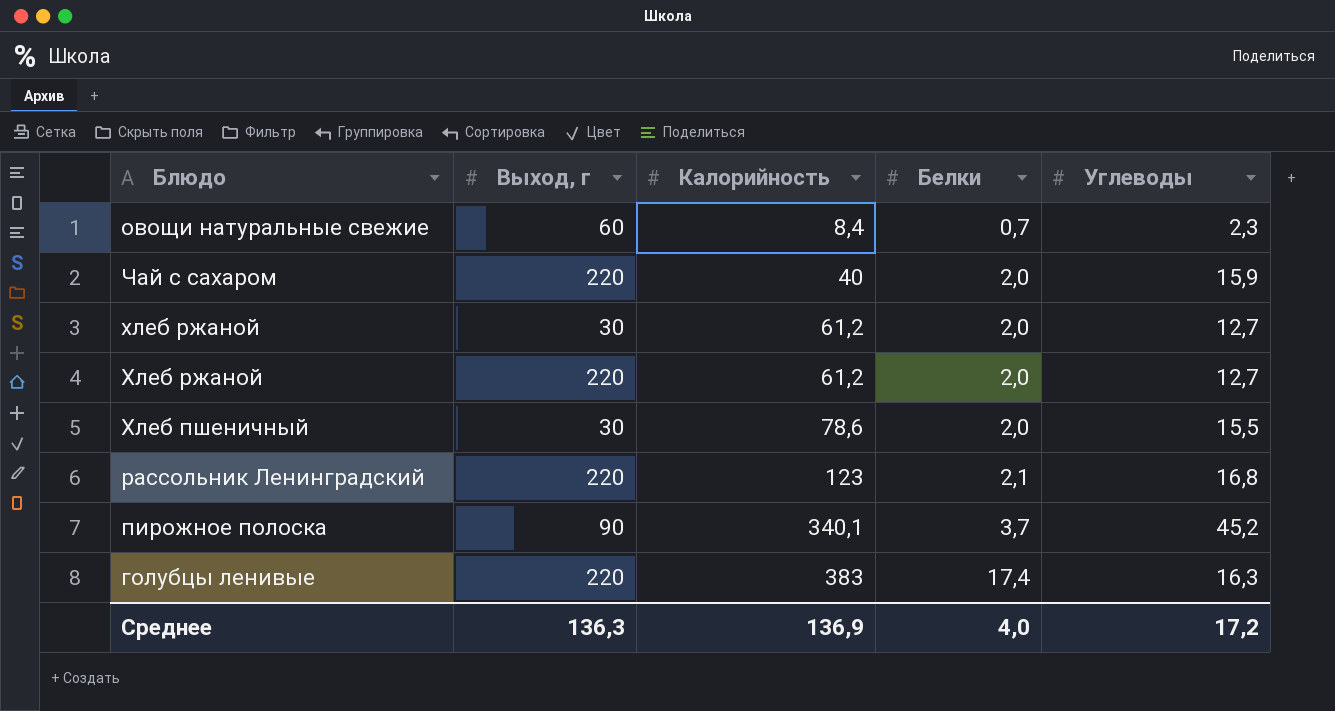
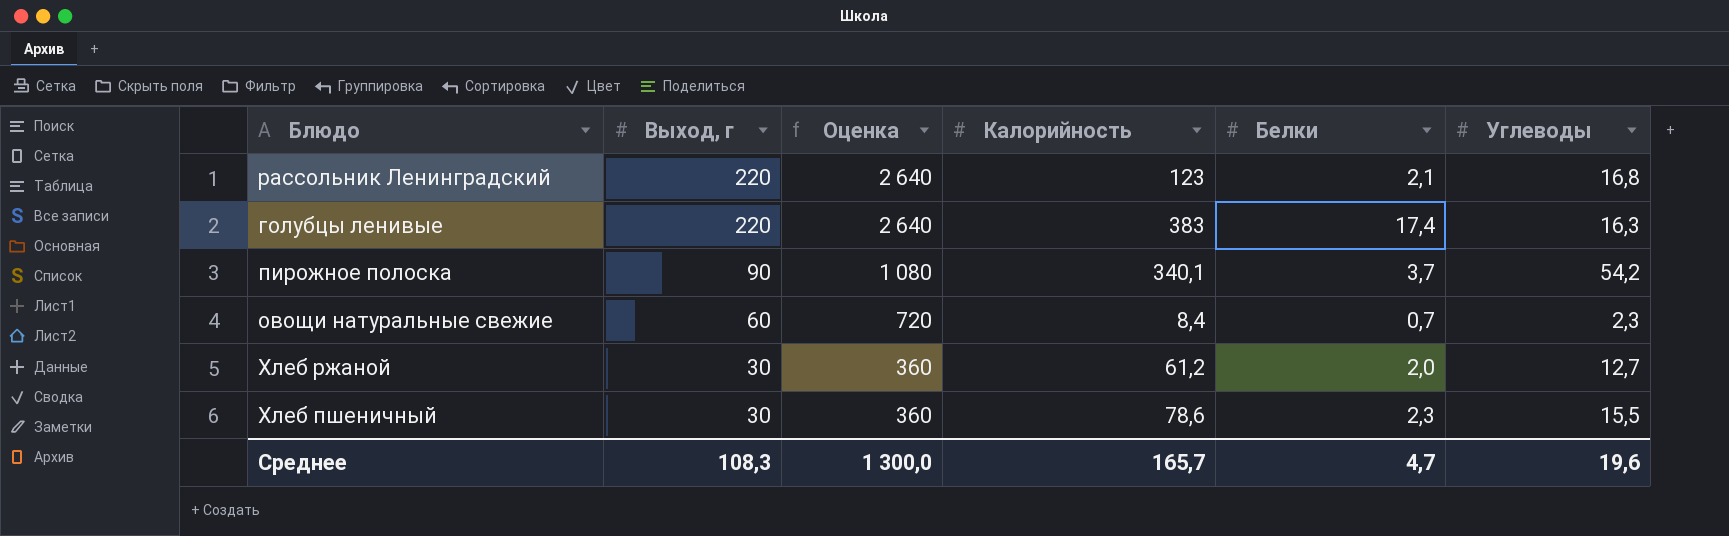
row order: Калорийность ascending -> Выход, г descending
column Оценка | formula: none -> [Выход, г] * 12
row Чай с сахаром: 220 | 40 | 2,0 | 15,9 -> none
row хлеб ржаной: 30 | 61,2 | 2,0 | 12,7 -> none
пирожное полоска | Углеводы: 45,2 -> 54,2
Хлеб ржаной | Выход, г: 220 -> 30
Хлеб пшеничный | Белки: 2,0 -> 2,3
Среднее | Выход, г: 136,3 -> 108,3
Среднее | Калорийность: 136,9 -> 165,7
Среднее | Белки: 4,0 -> 4,7
Среднее | Углеводы: 17,2 -> 19,6

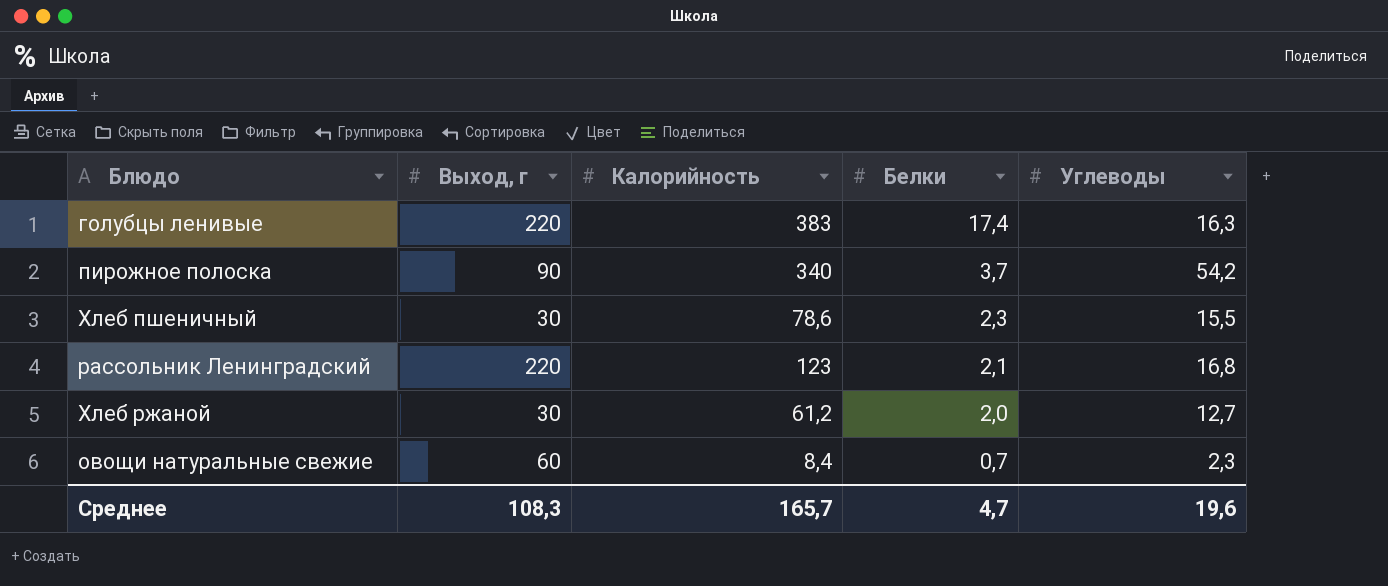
row order: Выход, г descending -> Белки descending
column Оценка | formula: [Выход, г] * 12 -> none
пирожное полоска | Калорийность: 340,1 -> 340

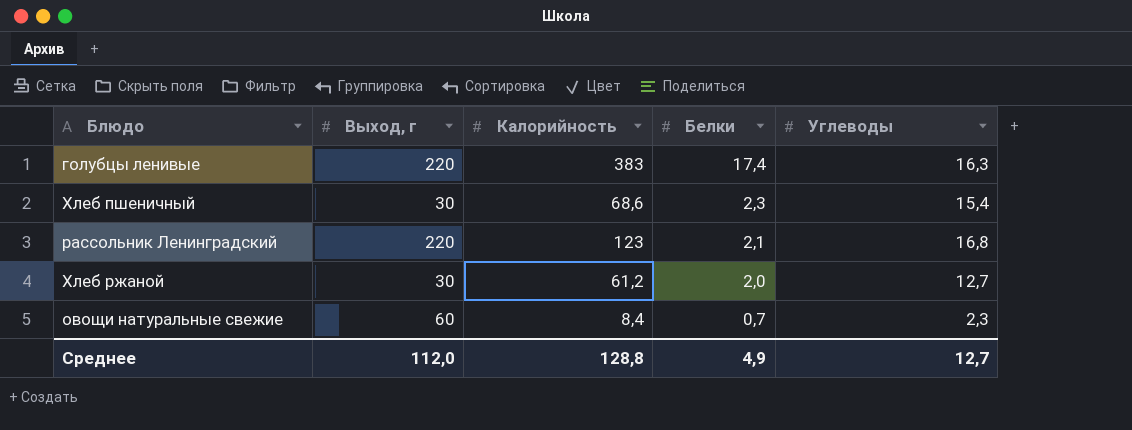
row пирожное полоска: 90 | 340 | 3,7 | 54,2 -> none
Хлеб пшеничный | Калорийность: 78,6 -> 68,6
Хлеб пшеничный | Углеводы: 15,5 -> 15,4
Среднее | Выход, г: 108,3 -> 112,0
Среднее | Калорийность: 165,7 -> 128,8
Среднее | Белки: 4,7 -> 4,9
Среднее | Углеводы: 19,6 -> 12,7

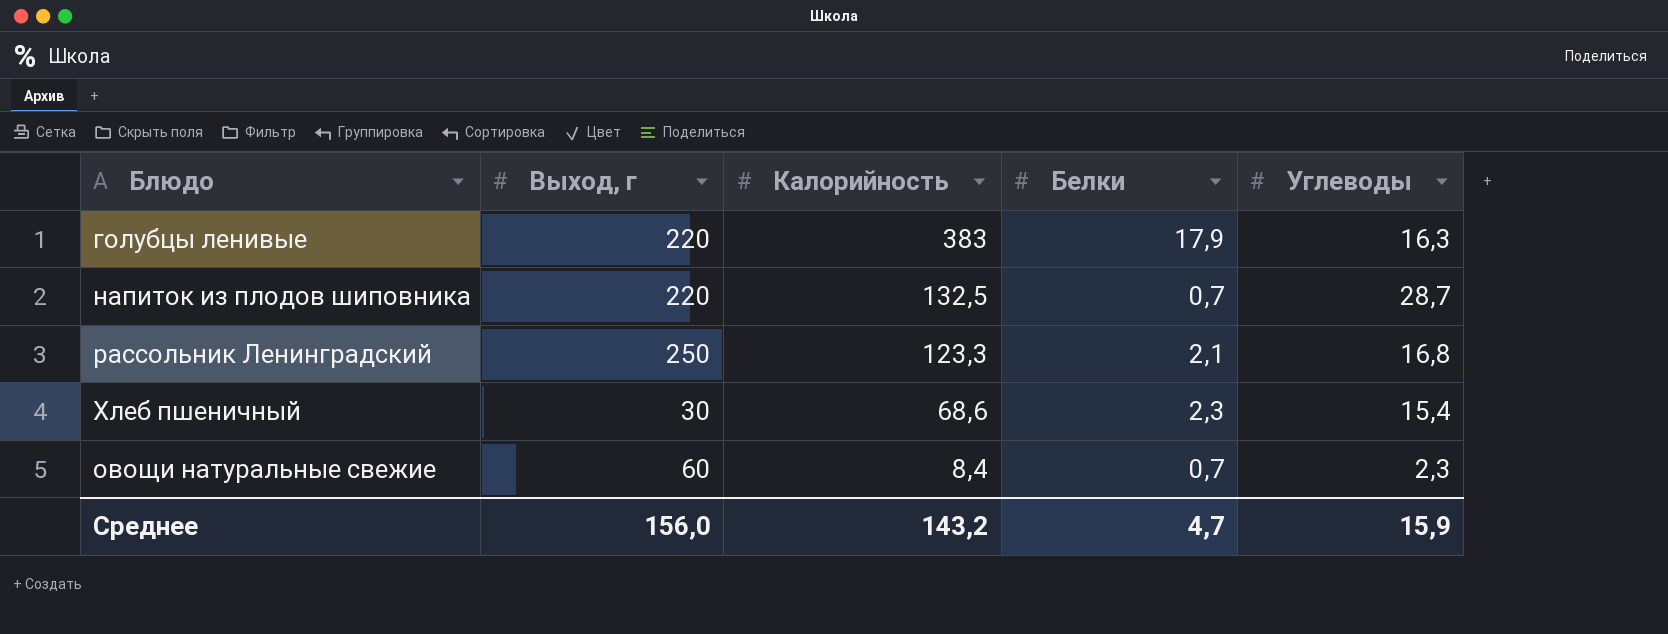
row order: Белки descending -> Калорийность descending
row Хлеб ржаной: 30 | 61,2 | 2,0 | 12,7 -> none
голубцы ленивые | Белки: 17,4 -> 17,9
row напиток из плодов шиповника: none -> 220 | 132,5 | 0,7 | 28,7
рассольник Ленинградский | Выход, г: 220 -> 250
рассольник Ленинградский | Калорийность: 123 -> 123,3
Среднее | Выход, г: 112,0 -> 156,0
Среднее | Калорийность: 128,8 -> 143,2
Среднее | Белки: 4,9 -> 4,7
Среднее | Углеводы: 12,7 -> 15,9

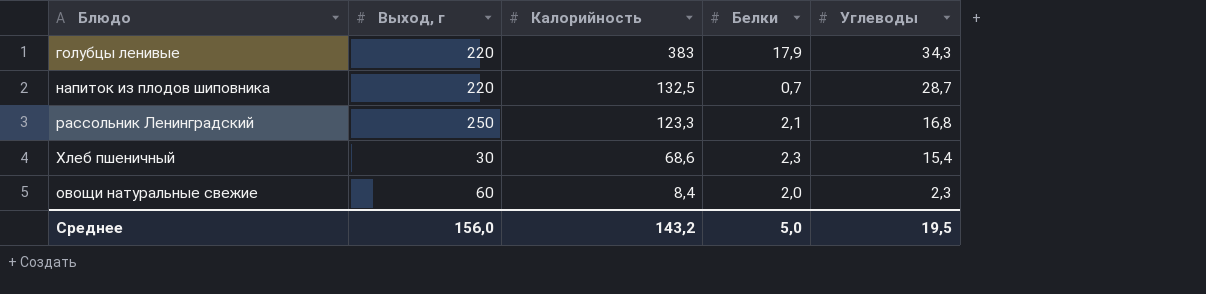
голубцы ленивые | Углеводы: 16,3 -> 34,3
овощи натуральные свежие | Белки: 0,7 -> 2,0
Среднее | Белки: 4,7 -> 5,0
Среднее | Углеводы: 15,9 -> 19,5

